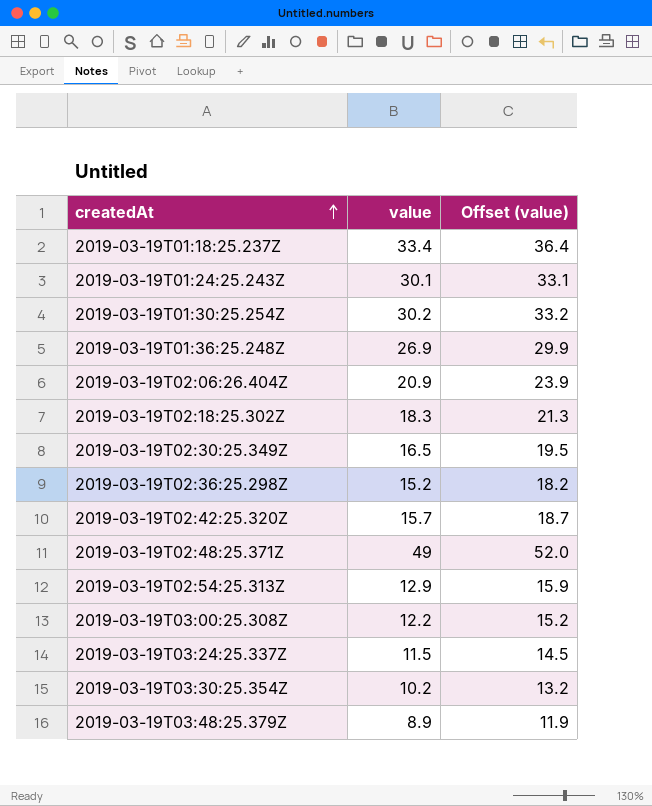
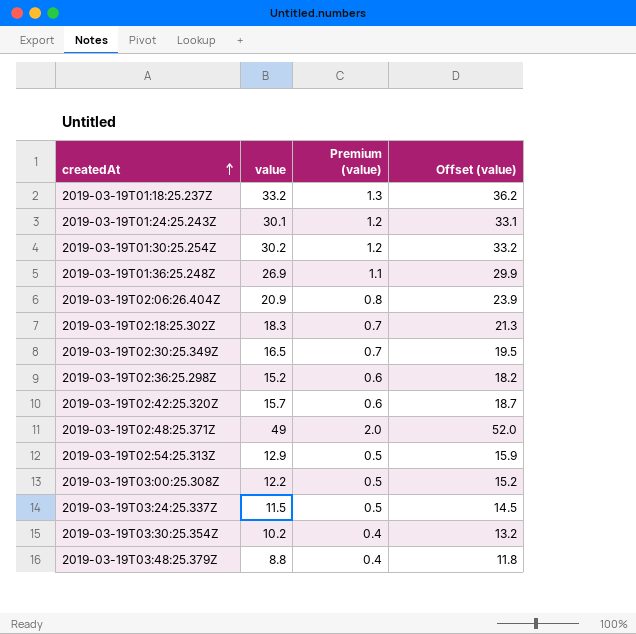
column Premium (value) | formula: none -> [value] * 0.04
2019-03-19T01:18:25.237Z | value: 33.4 -> 33.2
2019-03-19T01:18:25.237Z | Offset (value): 36.4 -> 36.2
2019-03-19T03:48:25.379Z | value: 8.9 -> 8.8
2019-03-19T03:48:25.379Z | Offset (value): 11.9 -> 11.8

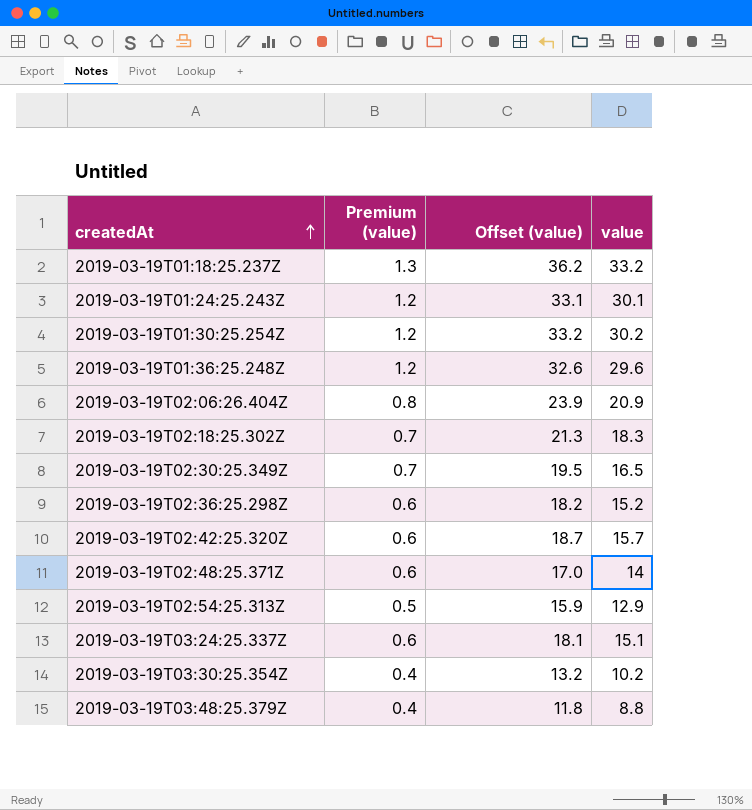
column value | position: 2 -> 4
row 2019-03-19T03:00:25.308Z: 12.2 | 0.5 | 15.2 -> none
2019-03-19T01:36:25.248Z | Premium (value): 1.1 -> 1.2
2019-03-19T01:36:25.248Z | Offset (value): 29.9 -> 32.6
2019-03-19T01:36:25.248Z | value: 26.9 -> 29.6
2019-03-19T02:48:25.371Z | Premium (value): 2.0 -> 0.6
2019-03-19T02:48:25.371Z | Offset (value): 52.0 -> 17.0
2019-03-19T02:48:25.371Z | value: 49 -> 14
2019-03-19T03:24:25.337Z | Premium (value): 0.5 -> 0.6
2019-03-19T03:24:25.337Z | Offset (value): 14.5 -> 18.1
2019-03-19T03:24:25.337Z | value: 11.5 -> 15.1

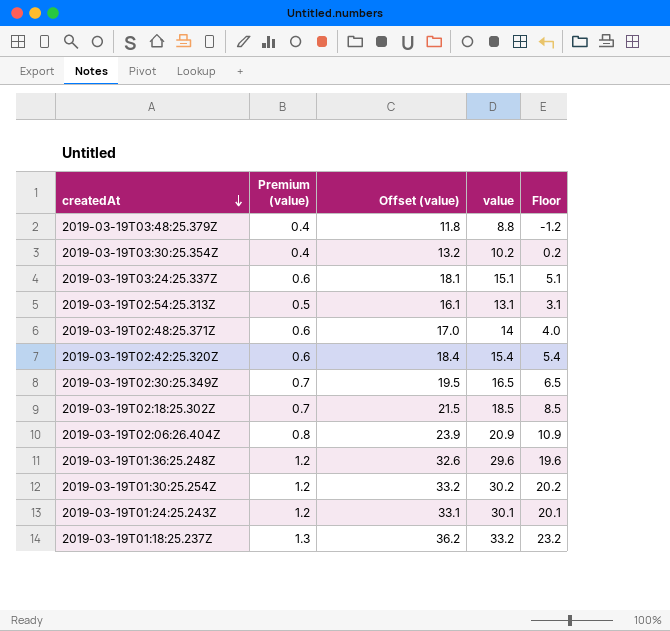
row order: createdAt ascending -> createdAt descending
column Floor | formula: none -> [value] - 10
row 2019-03-19T02:36:25.298Z: 0.6 | 18.2 | 15.2 -> none
2019-03-19T02:54:25.313Z | Offset (value): 15.9 -> 16.1
2019-03-19T02:54:25.313Z | value: 12.9 -> 13.1
2019-03-19T02:42:25.320Z | Offset (value): 18.7 -> 18.4
2019-03-19T02:42:25.320Z | value: 15.7 -> 15.4
2019-03-19T02:18:25.302Z | Offset (value): 21.3 -> 21.5
2019-03-19T02:18:25.302Z | value: 18.3 -> 18.5

